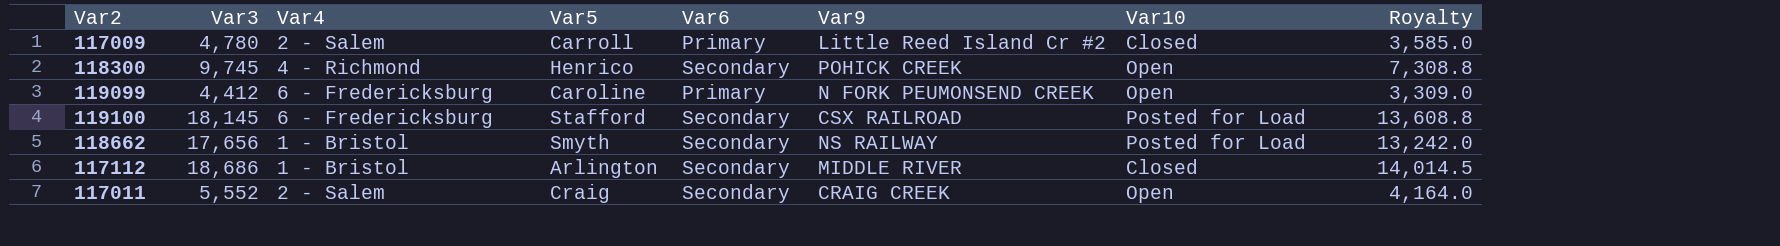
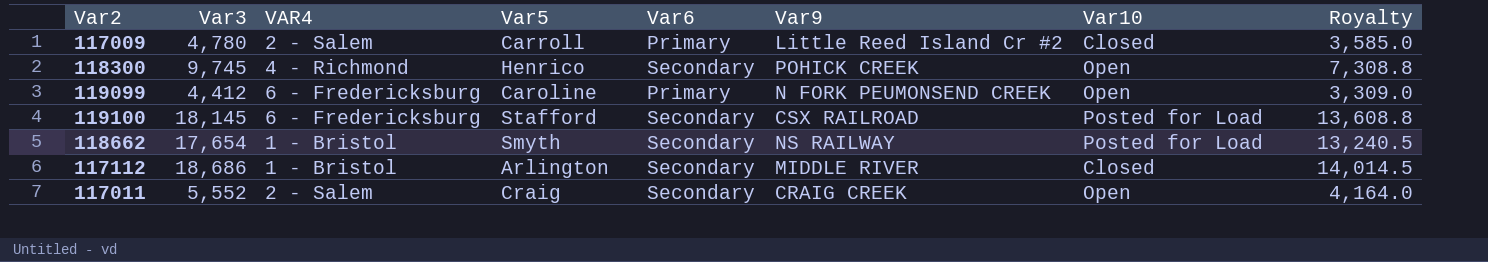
column name: Var4 -> VAR4
118662 | Var3: 17,656 -> 17,654
118662 | Royalty: 13,242.0 -> 13,240.5

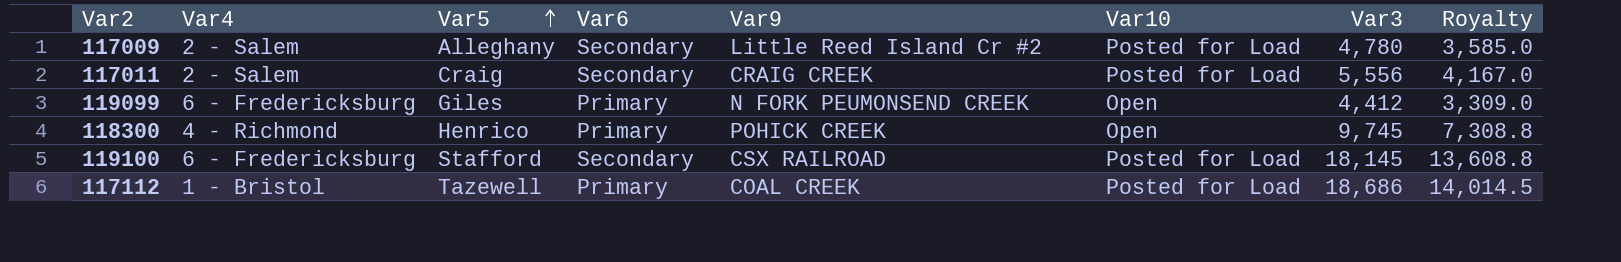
row order: none -> Var5 ascending
column name: VAR4 -> Var4
column Var3 | position: 2 -> 7
row 118662: 17,654 | 1 - Bristol | Smyth | Secondary | NS RAILWAY | Posted for Load | 13,240.5 -> none
117009 | Var5: Carroll -> Alleghany
117009 | Var6: Primary -> Secondary
117009 | Var10: Closed -> Posted for Load
117011 | Var10: Open -> Posted for Load
117011 | Var3: 5,552 -> 5,556
117011 | Royalty: 4,164.0 -> 4,167.0
119099 | Var5: Caroline -> Giles
118300 | Var6: Secondary -> Primary
117112 | Var5: Arlington -> Tazewell
117112 | Var6: Secondary -> Primary
117112 | Var9: MIDDLE RIVER -> COAL CREEK
117112 | Var10: Closed -> Posted for Load

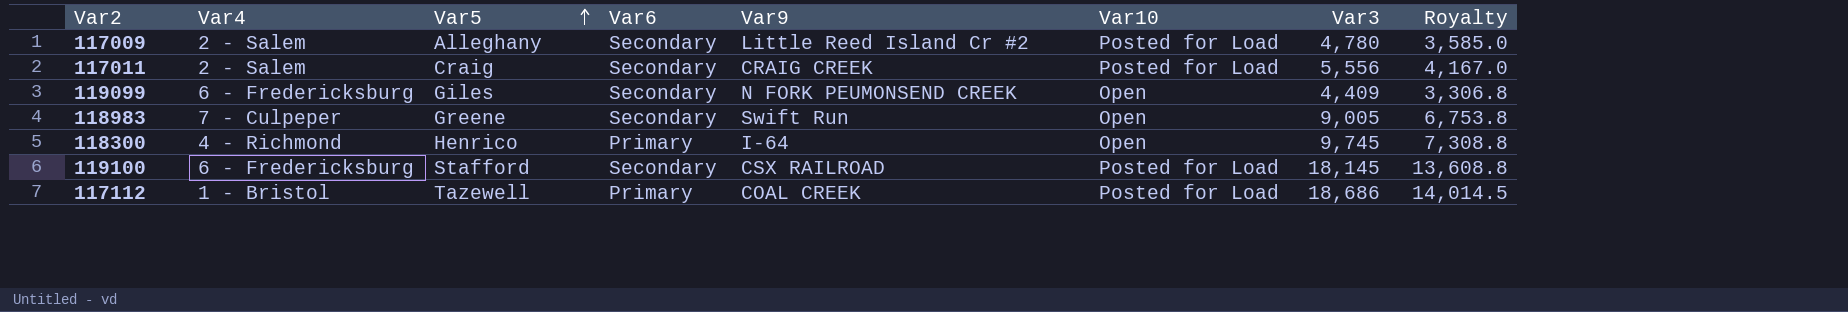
119099 | Var6: Primary -> Secondary
119099 | Var3: 4,412 -> 4,409
119099 | Royalty: 3,309.0 -> 3,306.8
row 118983: none -> 7 - Culpeper | Greene | Secondary | Swift Run | Open | 9,005 | 6,753.8
118300 | Var9: POHICK CREEK -> I-64

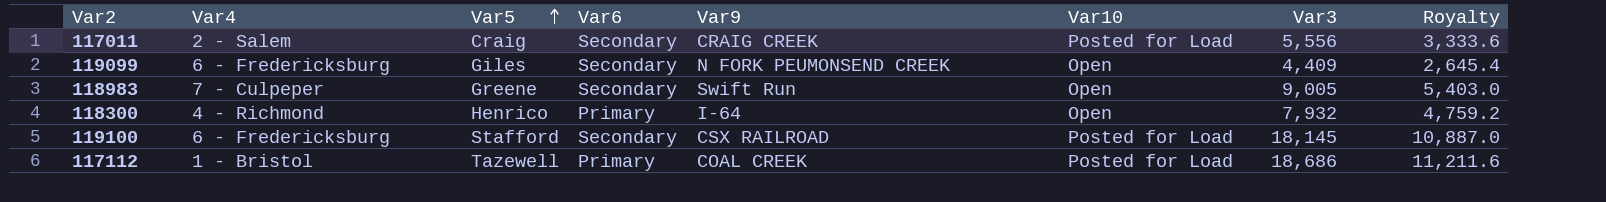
column Royalty | formula: [Var3] * 0.75 -> [Var3] * 0.6
row 117009: 2 - Salem | Alleghany | Secondary | Little Reed Island Cr #2 | Posted for Load | 4,780 | 3,585.0 -> none
118300 | Var3: 9,745 -> 7,932

